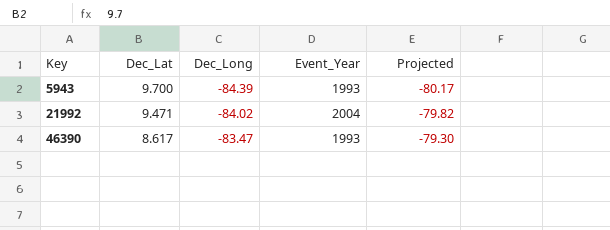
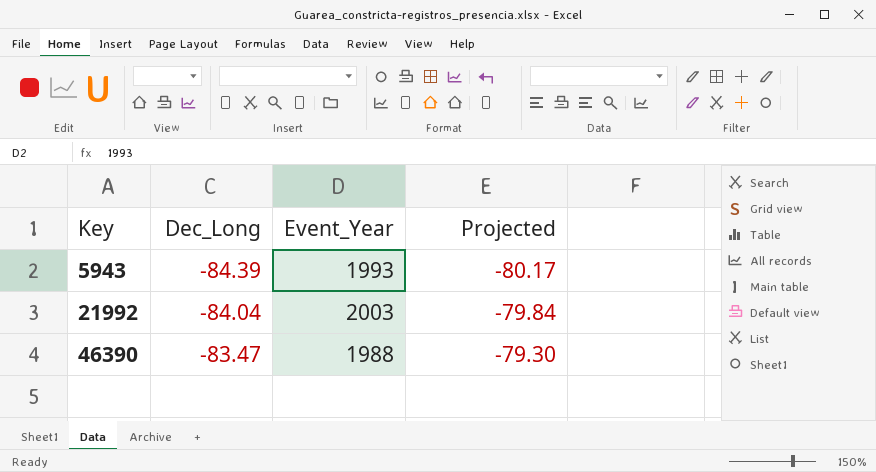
column Dec_Lat | position: 2 -> none
21992 | Dec_Long: -84.02 -> -84.04
21992 | Event_Year: 2004 -> 2003
21992 | Projected: -79.82 -> -79.84
46390 | Event_Year: 1993 -> 1988

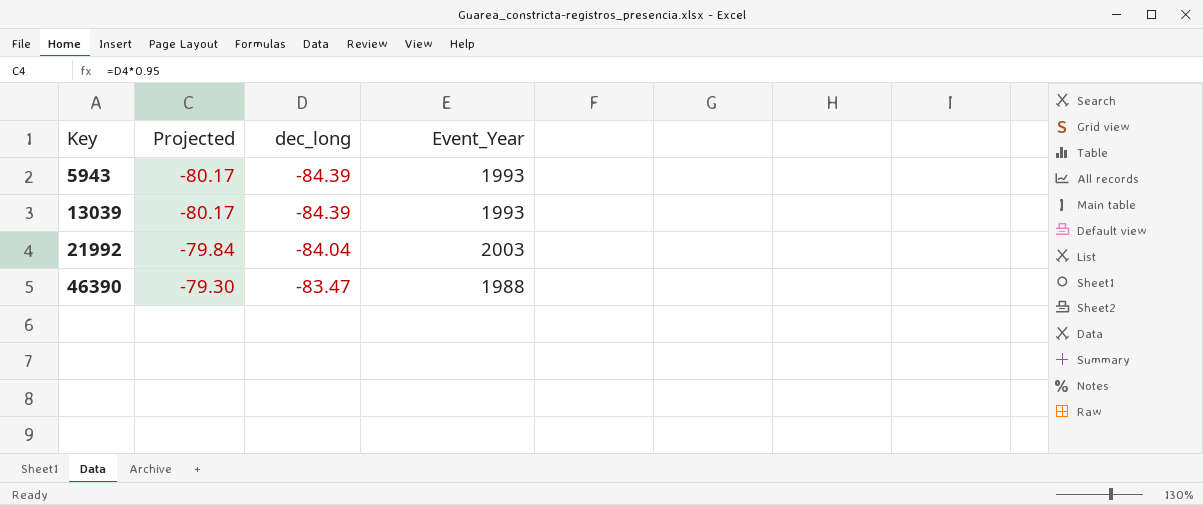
column Projected | position: 4 -> 2
column name: Dec_Long -> dec_long
row 13039: none -> -80.17 | -84.39 | 1993

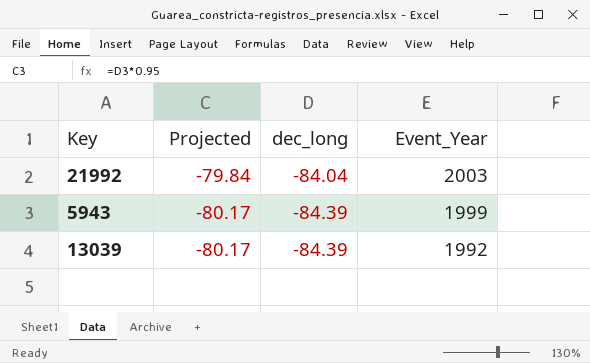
row order: Key ascending -> Projected descending
row 46390: -79.30 | -83.47 | 1988 -> none
5943 | Event_Year: 1993 -> 1999
13039 | Event_Year: 1993 -> 1992

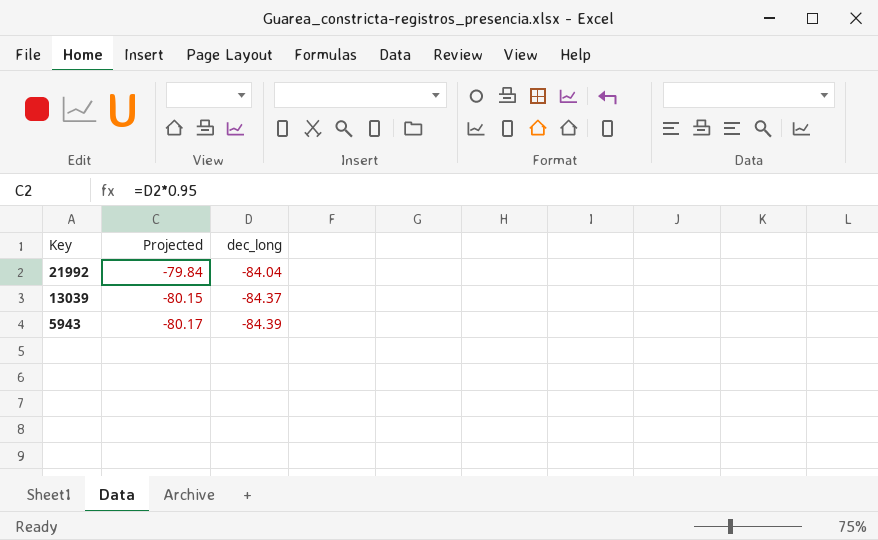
row order: Projected descending -> Key descending
column Event_Year | position: 4 -> none
13039 | Projected: -80.17 -> -80.15
13039 | dec_long: -84.39 -> -84.37

